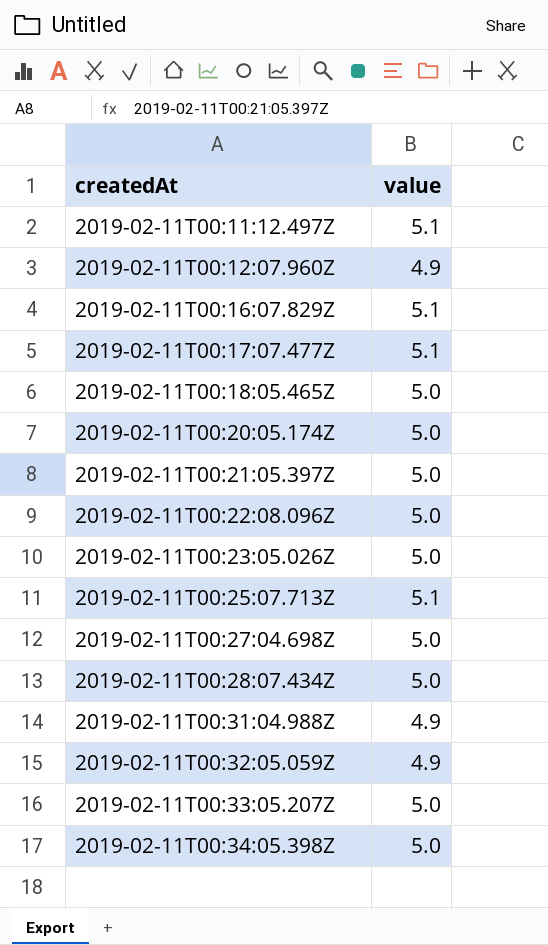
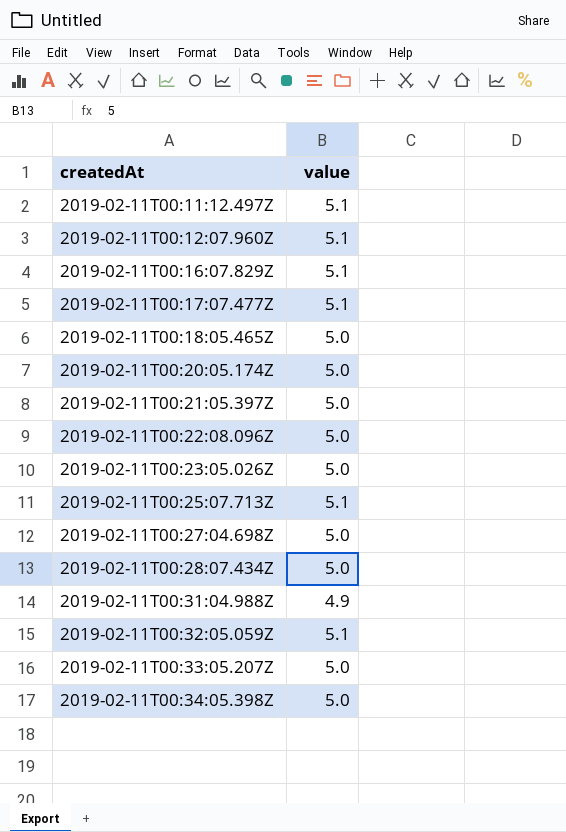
2019-02-11T00:12:07.960Z | value: 4.9 -> 5.1
2019-02-11T00:32:05.059Z | value: 4.9 -> 5.1

